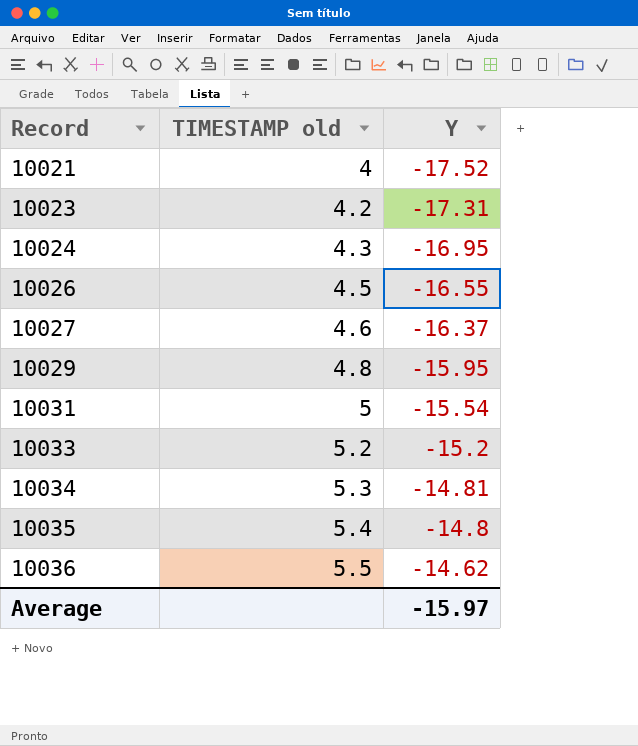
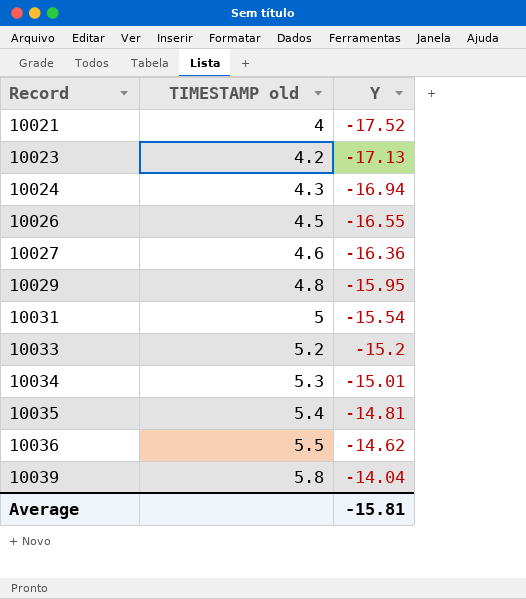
10023 | Y: -17.31 -> -17.13
10024 | Y: -16.95 -> -16.94
10027 | Y: -16.37 -> -16.36
10034 | Y: -14.81 -> -15.01
10035 | Y: -14.8 -> -14.81
row 10039: none -> 5.8 | -14.04
Average | Y: -15.97 -> -15.81

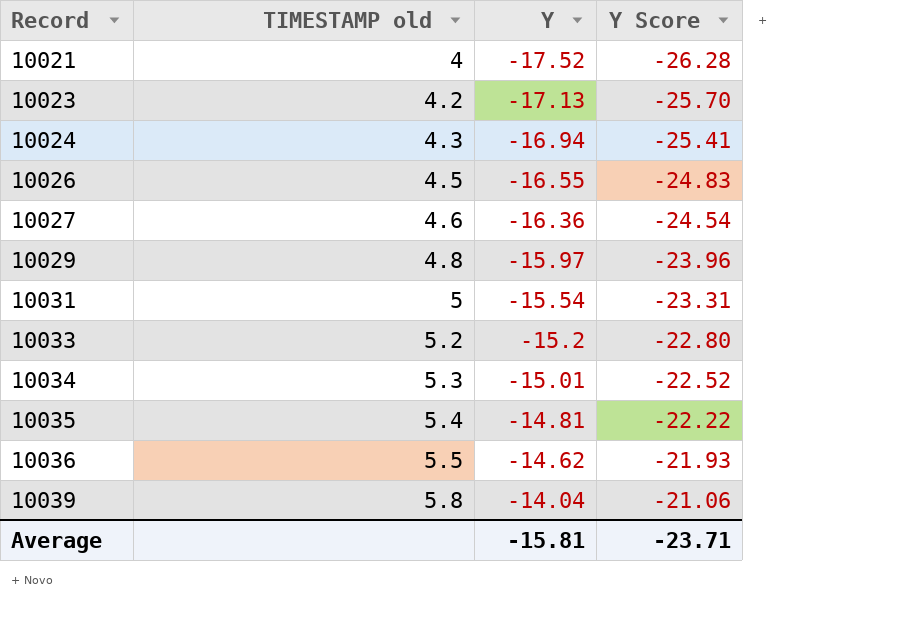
column Y Score | formula: none -> [Y] * 1.5
10029 | Y: -15.95 -> -15.97

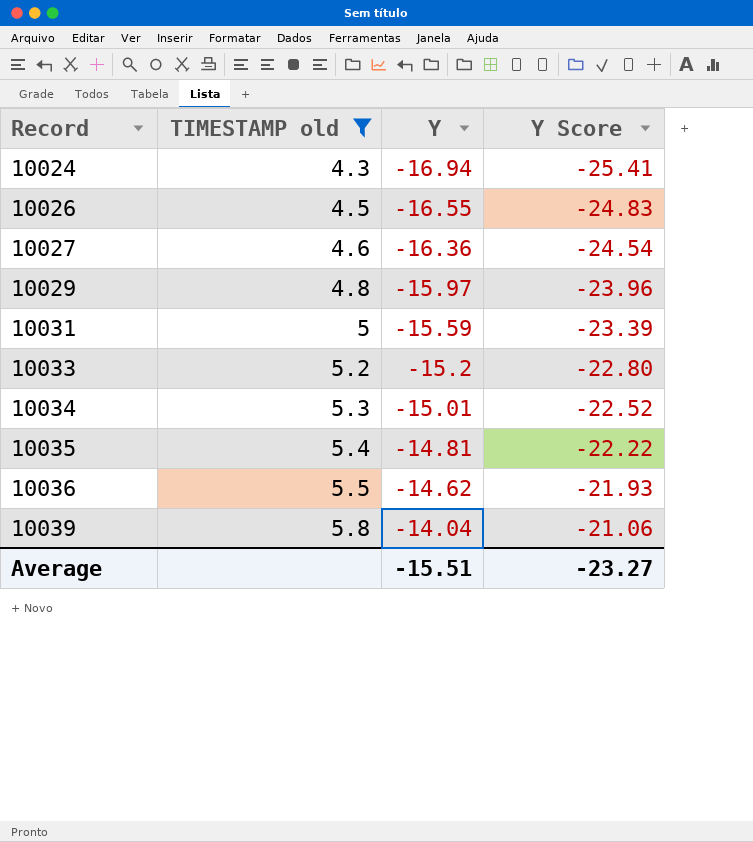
filter: none -> TIMESTAMP old >= 4.3
10031 | Y: -15.54 -> -15.59
10031 | Y Score: -23.31 -> -23.39
Average | Y: -15.81 -> -15.51
Average | Y Score: -23.71 -> -23.27

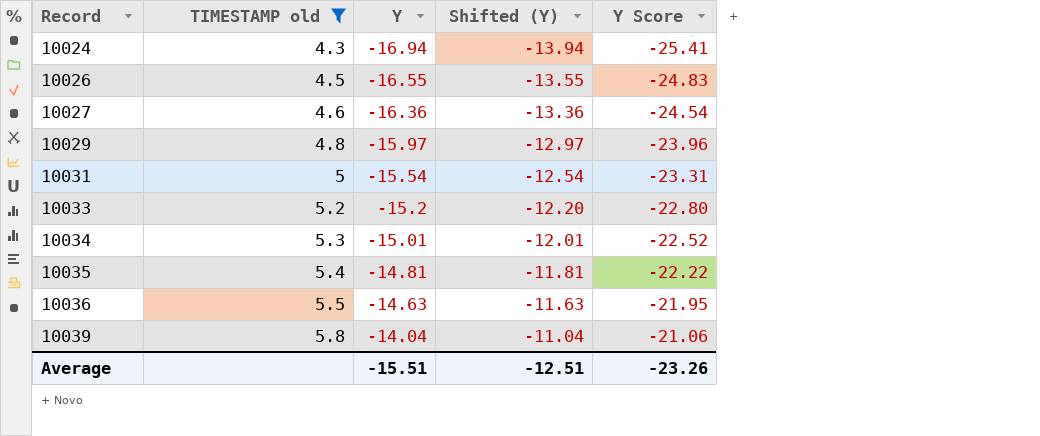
column Shifted (Y) | formula: none -> [Y] + 3
10031 | Y: -15.59 -> -15.54
10031 | Y Score: -23.39 -> -23.31
10036 | Y: -14.62 -> -14.63
10036 | Y Score: -21.93 -> -21.95
Average | Y Score: -23.27 -> -23.26

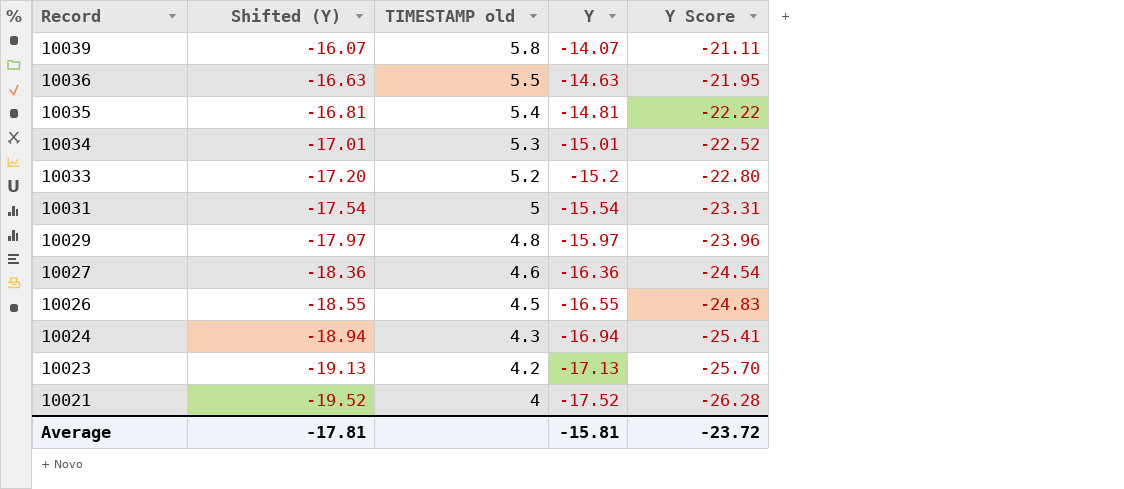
filter: TIMESTAMP old >= 4.3 -> none
row order: Record ascending -> Record descending
column Shifted (Y) | formula: [Y] + 3 -> [Y] - 2
column Shifted (Y) | position: 4 -> 2
10039 | Y: -14.04 -> -14.07
10039 | Y Score: -21.06 -> -21.11
Average | Shifted (Y): -12.51 -> -17.81
Average | Y: -15.51 -> -15.81
Average | Y Score: -23.26 -> -23.72

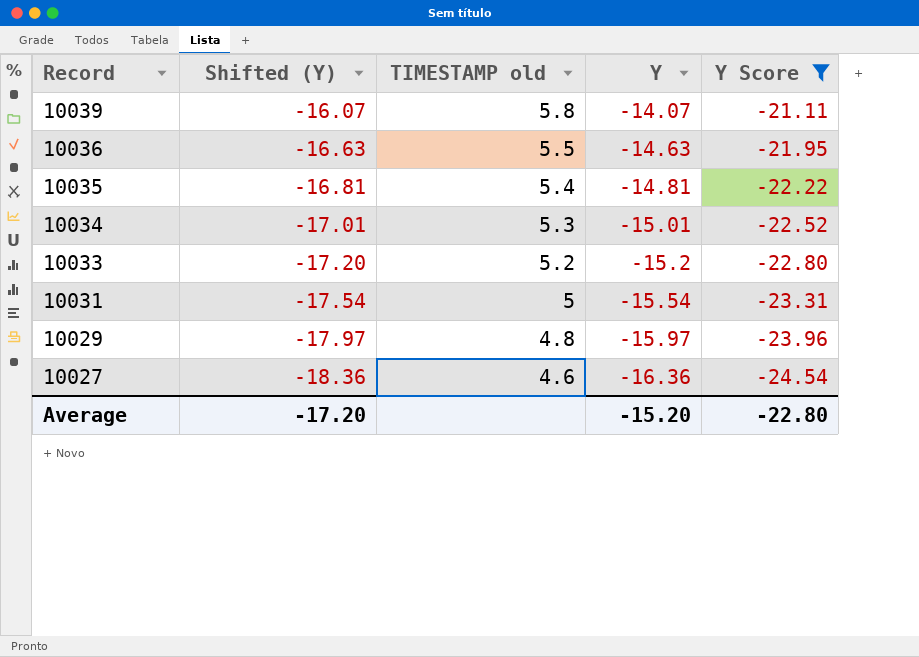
filter: none -> Y Score >= -24.54
Average | Shifted (Y): -17.81 -> -17.20
Average | Y: -15.81 -> -15.20
Average | Y Score: -23.72 -> -22.80

